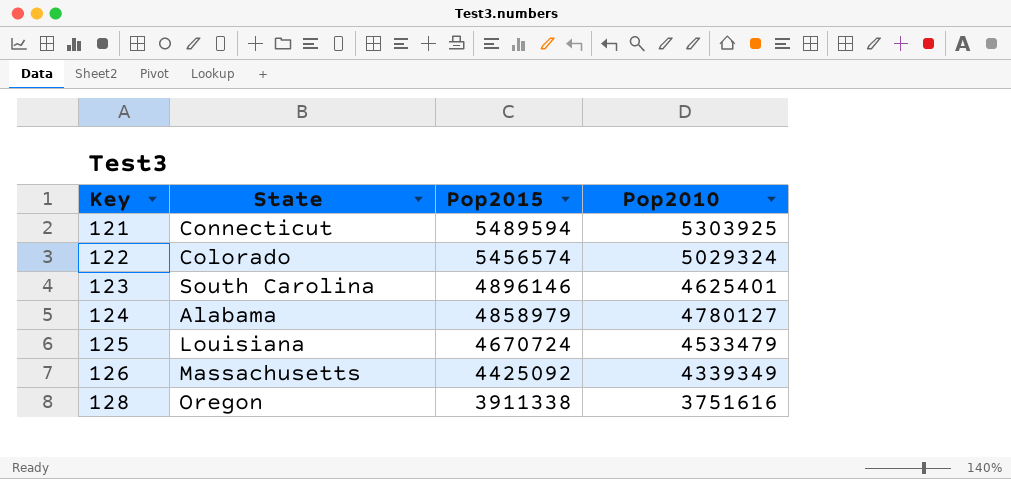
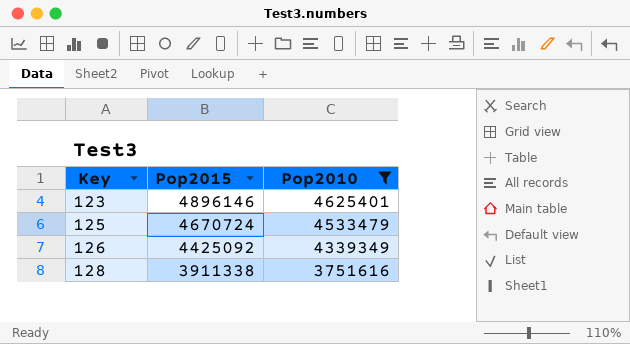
filter: none -> Pop2010 <= 4625401
column State | position: 2 -> none

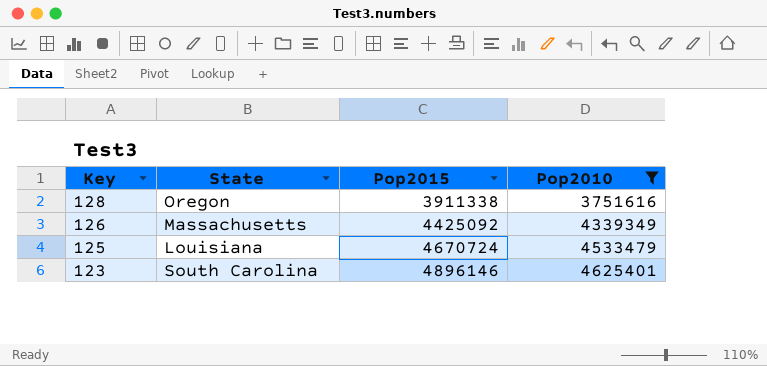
row order: Key ascending -> Key descending
column State | position: none -> 2

